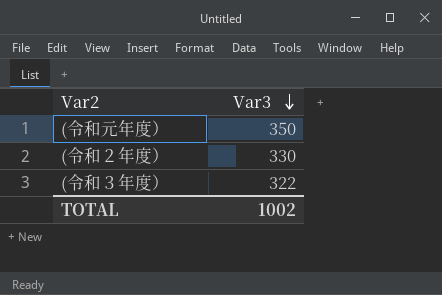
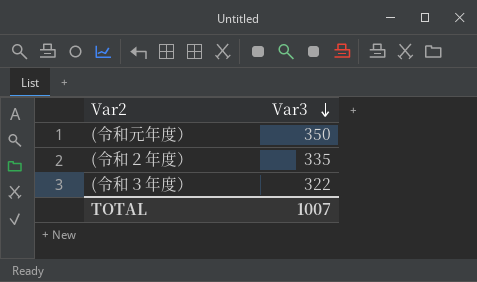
(令和２年度） | Var3: 330 -> 335
TOTAL | Var3: 1002 -> 1007

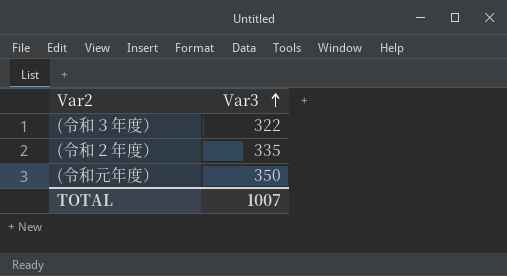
row order: Var3 descending -> Var3 ascending

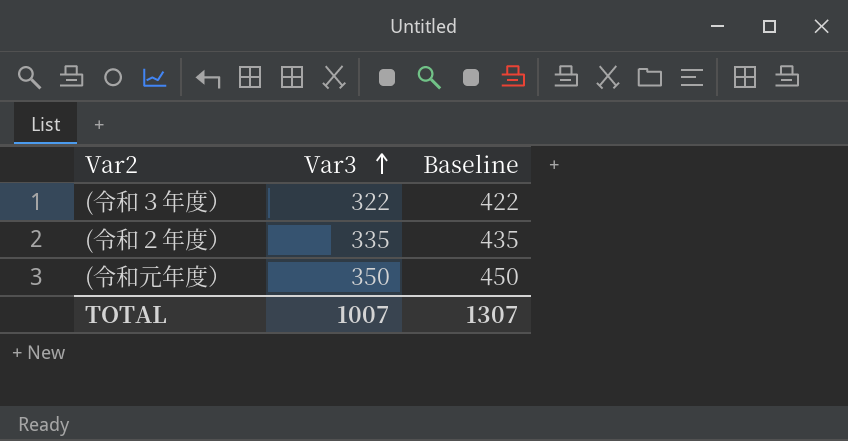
column Baseline | formula: none -> [Var3] + 100

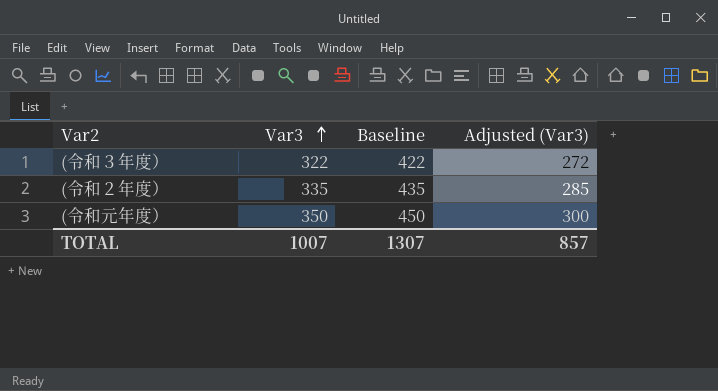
column Adjusted (Var3) | formula: none -> [Var3] - 50

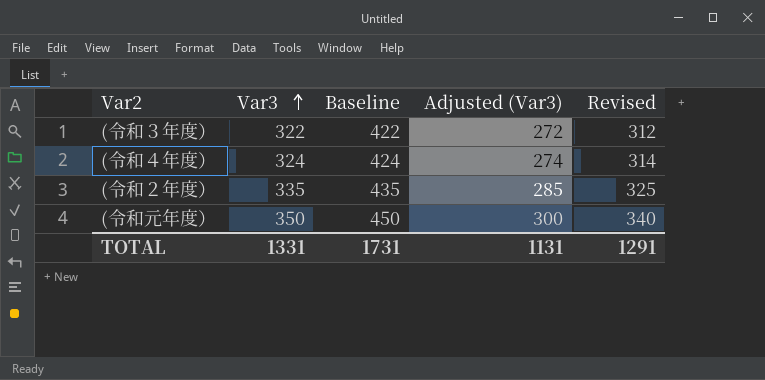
column Revised | formula: none -> [Var3] - 10
row (令和４年度）: none -> 324 | 424 | 274 | 314
TOTAL | Var3: 1007 -> 1331
TOTAL | Baseline: 1307 -> 1731
TOTAL | Adjusted (Var3): 857 -> 1131

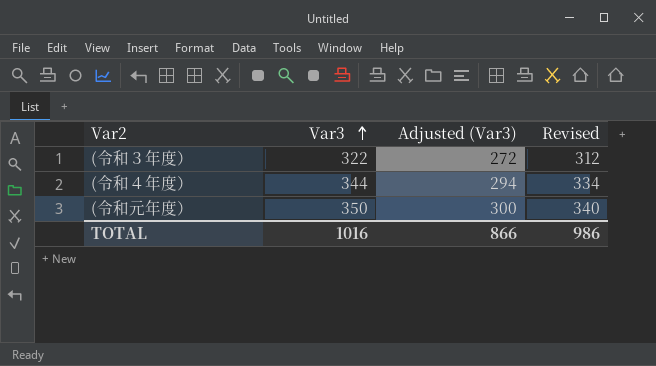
column Baseline | formula: [Var3] + 100 -> none
row (令和２年度）: 335 | 435 | 285 | 325 -> none
(令和４年度） | Var3: 324 -> 344
(令和４年度） | Adjusted (Var3): 274 -> 294
(令和４年度） | Revised: 314 -> 334
TOTAL | Var3: 1331 -> 1016
TOTAL | Adjusted (Var3): 1131 -> 866
TOTAL | Revised: 1291 -> 986

